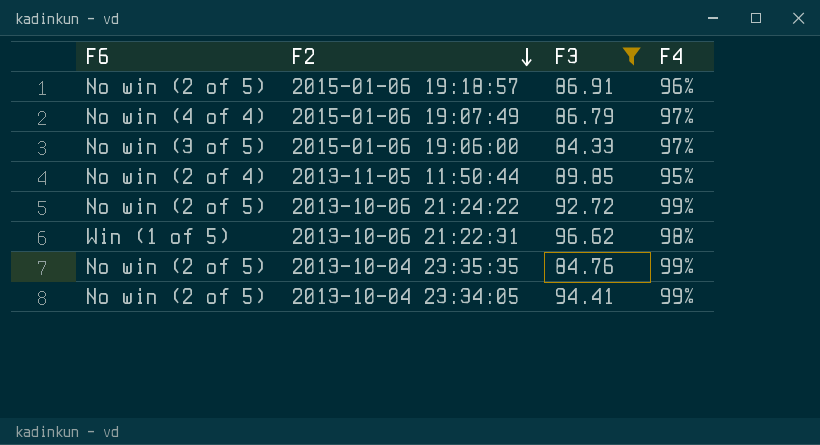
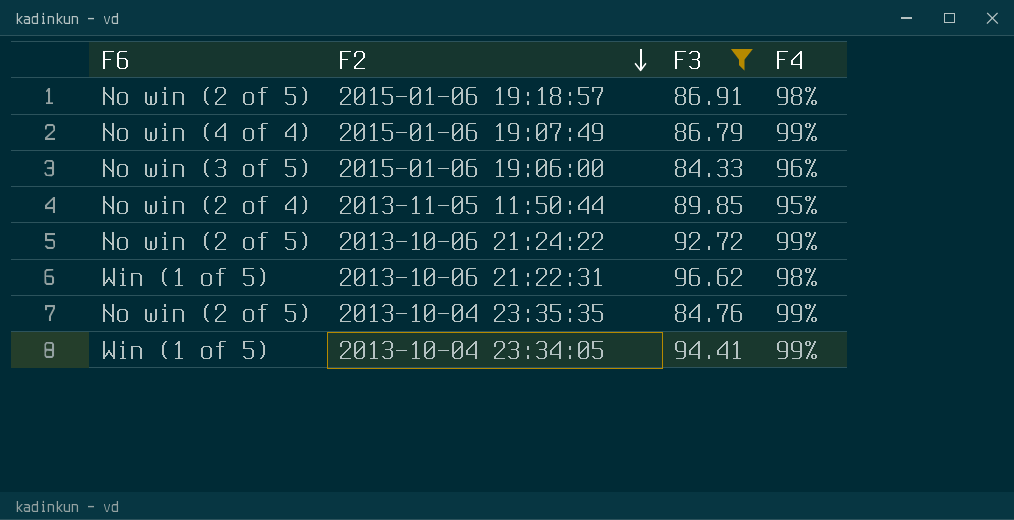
2015-01-06 19:18:57 | F4: 96% -> 98%
2015-01-06 19:07:49 | F4: 97% -> 99%
2015-01-06 19:06:00 | F4: 97% -> 96%
2013-10-04 23:34:05 | F6: No win (2 of 5) -> Win (1 of 5)

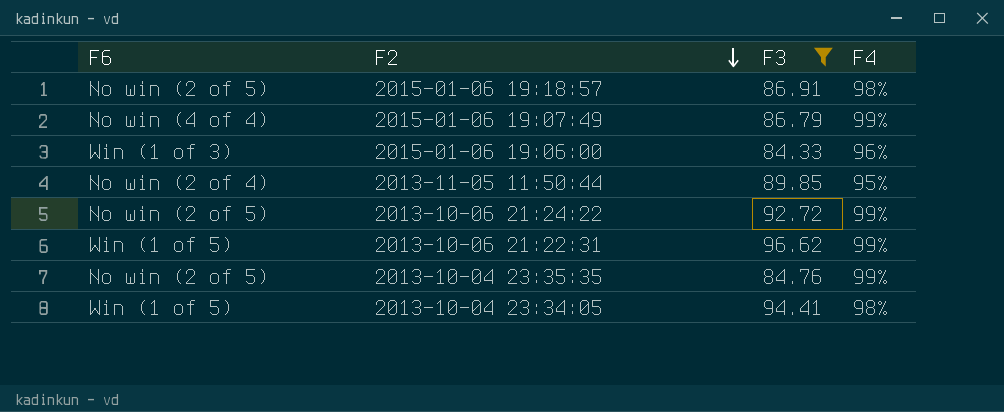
2015-01-06 19:06:00 | F6: No win (3 of 5) -> Win (1 of 3)
2013-10-06 21:22:31 | F4: 98% -> 99%
2013-10-04 23:34:05 | F4: 99% -> 98%

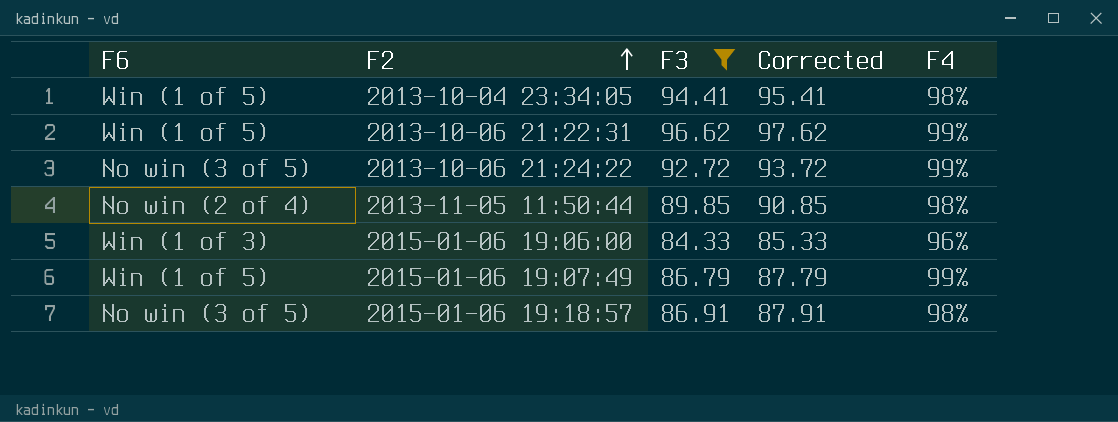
row order: F2 descending -> F2 ascending
column Corrected | formula: none -> [F3] + 1
row 2013-10-04 23:35:35: No win (2 of 5) | 84.76 | 99% -> none
2013-10-06 21:24:22 | F6: No win (2 of 5) -> No win (3 of 5)
2013-11-05 11:50:44 | F4: 95% -> 98%
2015-01-06 19:07:49 | F6: No win (4 of 4) -> Win (1 of 5)
2015-01-06 19:18:57 | F6: No win (2 of 5) -> No win (3 of 5)

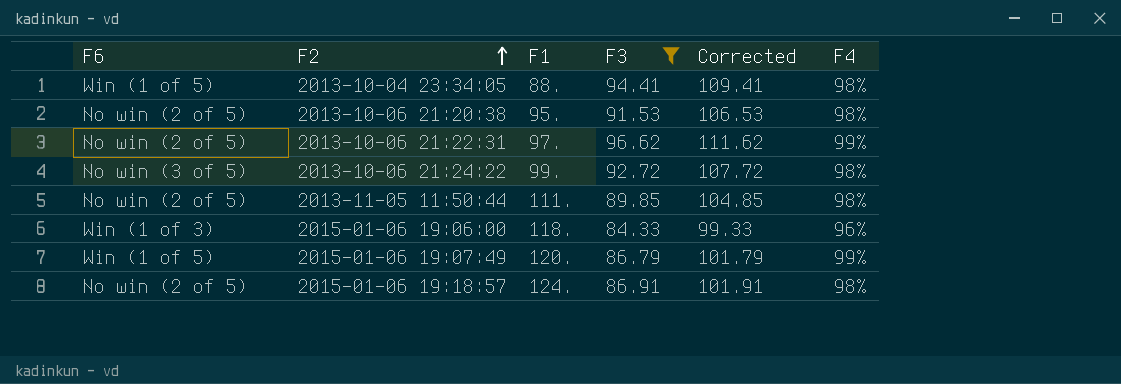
column F1 | position: none -> 3
column Corrected | formula: [F3] + 1 -> [F3] + 15
row 2013-10-06 21:20:38: none -> No win (2 of 5) | 95. | 91.53 | 106.53 | 98%
2013-10-06 21:22:31 | F6: Win (1 of 5) -> No win (2 of 5)
2013-10-06 21:24:22 | F4: 99% -> 98%
2013-11-05 11:50:44 | F6: No win (2 of 4) -> No win (2 of 5)
2015-01-06 19:18:57 | F6: No win (3 of 5) -> No win (2 of 5)

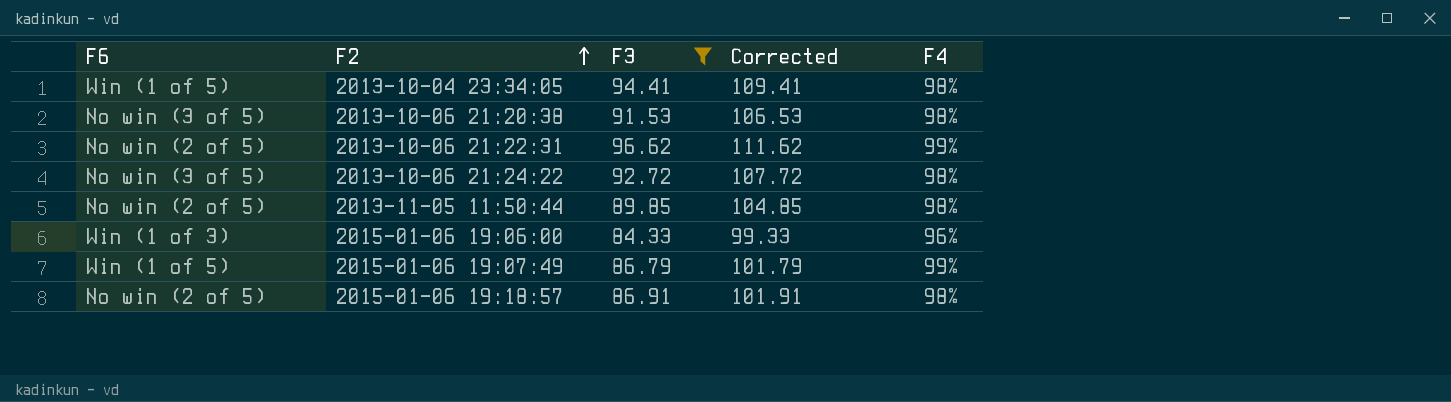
column F1 | position: 3 -> none
2013-10-06 21:20:38 | F6: No win (2 of 5) -> No win (3 of 5)

